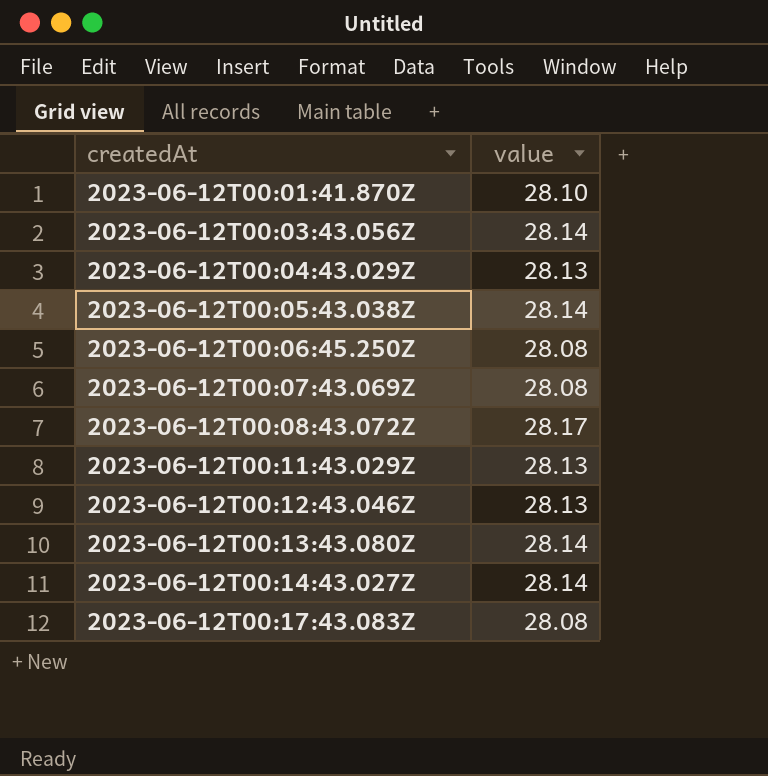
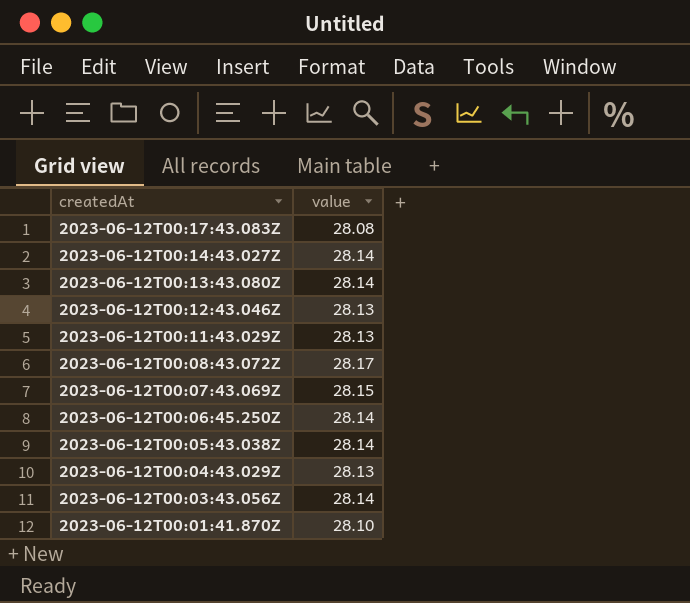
row order: createdAt ascending -> createdAt descending
2023-06-12T00:07:43.069Z | value: 28.08 -> 28.15
2023-06-12T00:06:45.250Z | value: 28.08 -> 28.14

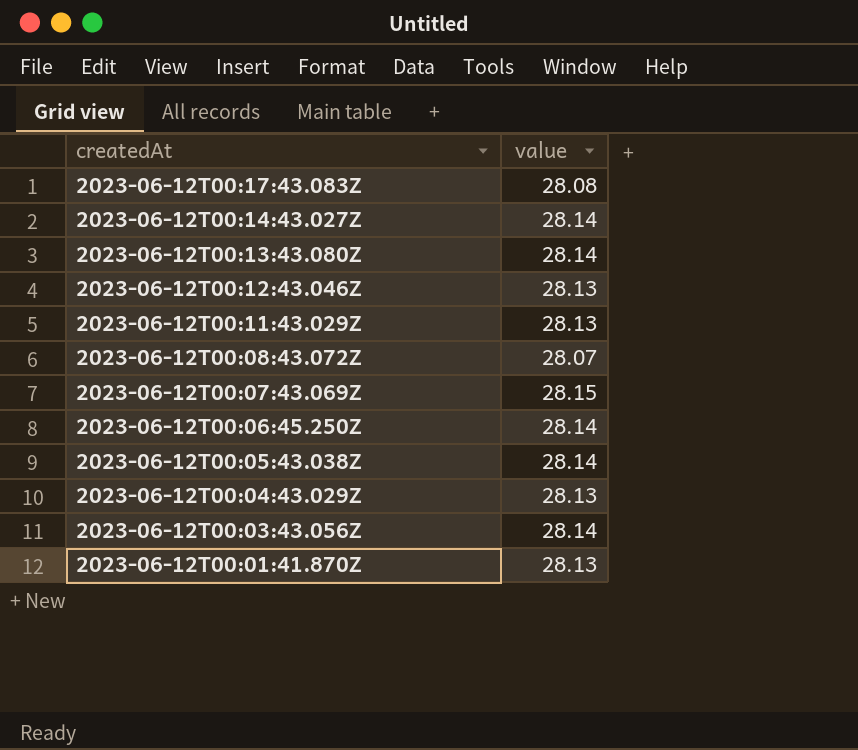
2023-06-12T00:08:43.072Z | value: 28.17 -> 28.07
2023-06-12T00:01:41.870Z | value: 28.10 -> 28.13

